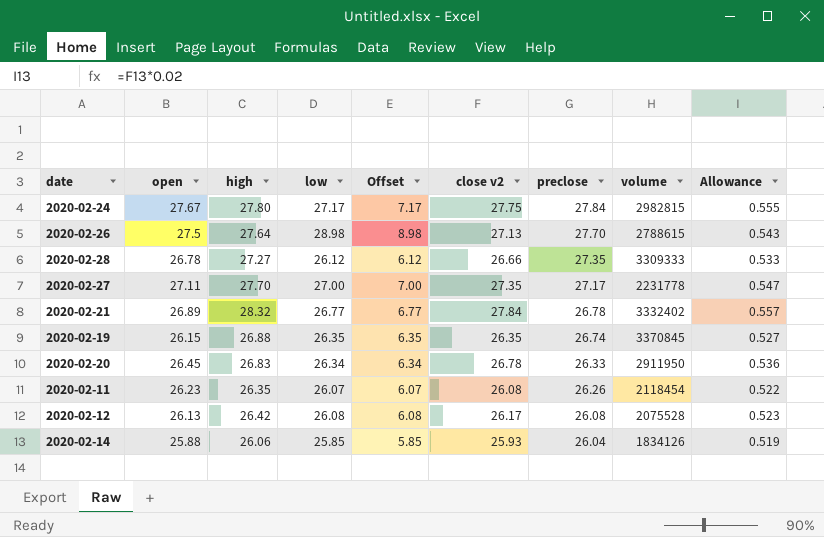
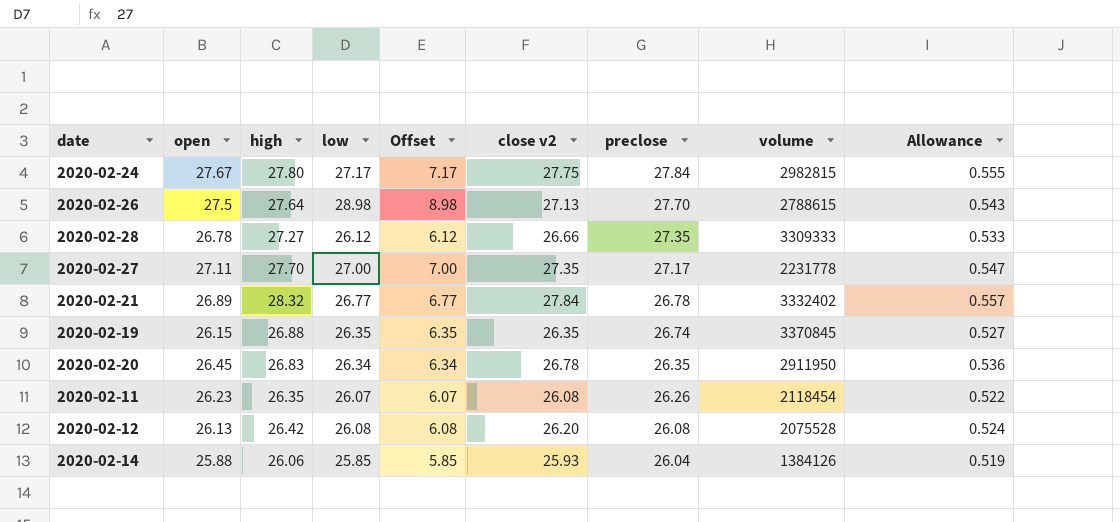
2020-02-20 | preclose: 26.33 -> 26.35
2020-02-12 | close v2: 26.17 -> 26.20
2020-02-12 | Allowance: 0.523 -> 0.524
2020-02-14 | volume: 1834126 -> 1384126

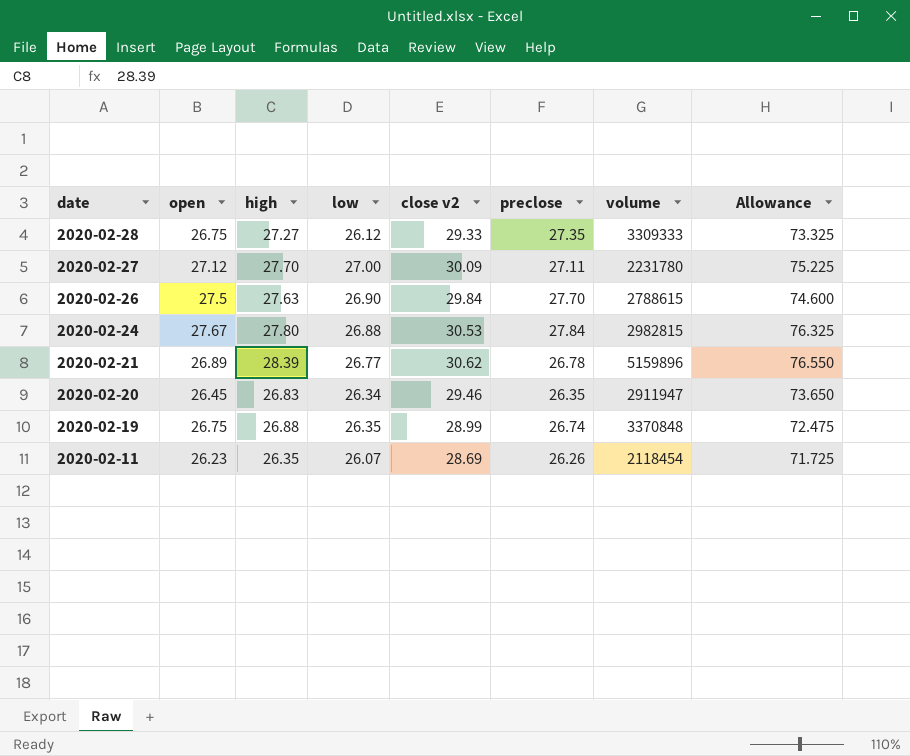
row order: preclose descending -> date descending
column Offset | formula: [low] - 20 -> none
column Allowance | formula: [close v2] * 0.02 -> [close v2] * 2.5
row 2020-02-12: 26.13 | 26.42 | 26.08 | 6.08 | 26.20 | 26.08 | 2075528 | 0.524 -> none
row 2020-02-14: 25.88 | 26.06 | 25.85 | 5.85 | 25.93 | 26.04 | 1384126 | 0.519 -> none
2020-02-28 | open: 26.78 -> 26.75
2020-02-28 | close v2: 26.66 -> 29.33
2020-02-27 | open: 27.11 -> 27.12
2020-02-27 | close v2: 27.35 -> 30.09
2020-02-27 | preclose: 27.17 -> 27.11
2020-02-27 | volume: 2231778 -> 2231780
2020-02-26 | high: 27.64 -> 27.63
2020-02-26 | low: 28.98 -> 26.90
2020-02-26 | close v2: 27.13 -> 29.84
2020-02-24 | low: 27.17 -> 26.88
2020-02-24 | close v2: 27.75 -> 30.53
2020-02-21 | high: 28.32 -> 28.39
2020-02-21 | close v2: 27.84 -> 30.62
2020-02-21 | volume: 3332402 -> 5159896
2020-02-20 | close v2: 26.78 -> 29.46
2020-02-20 | volume: 2911950 -> 2911947
2020-02-19 | open: 26.15 -> 26.75
2020-02-19 | close v2: 26.35 -> 28.99
2020-02-19 | volume: 3370845 -> 3370848
2020-02-11 | close v2: 26.08 -> 28.69

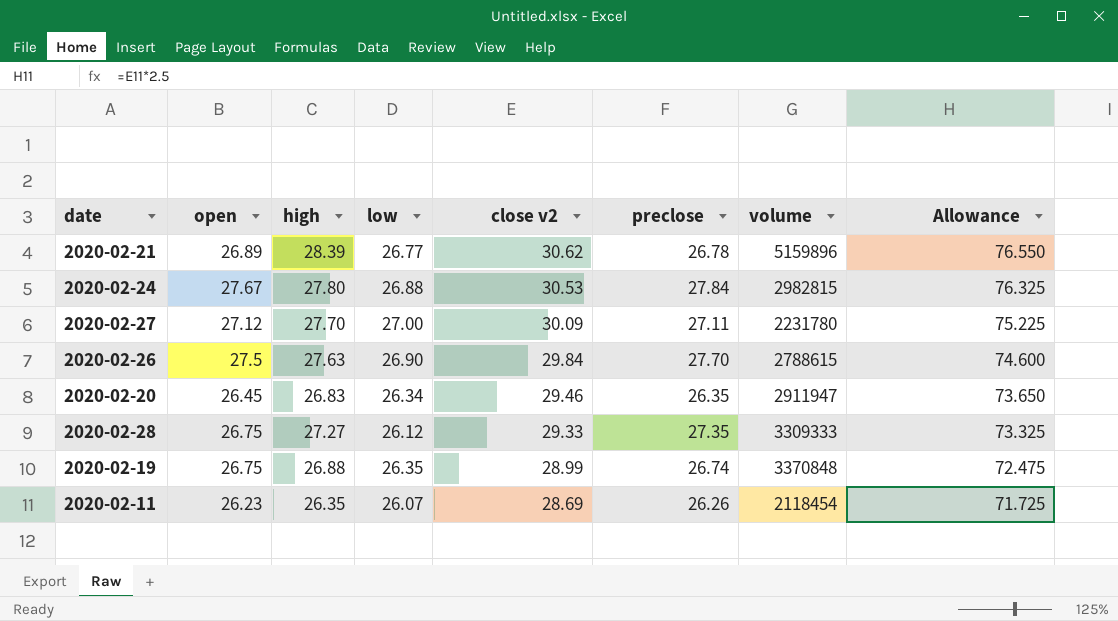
row order: date descending -> close v2 descending

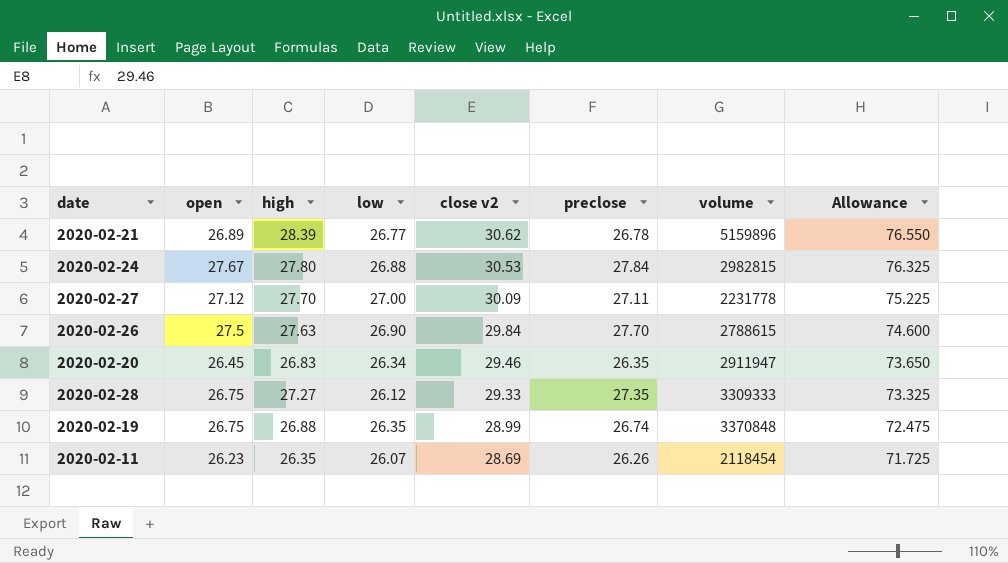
2020-02-27 | volume: 2231780 -> 2231778

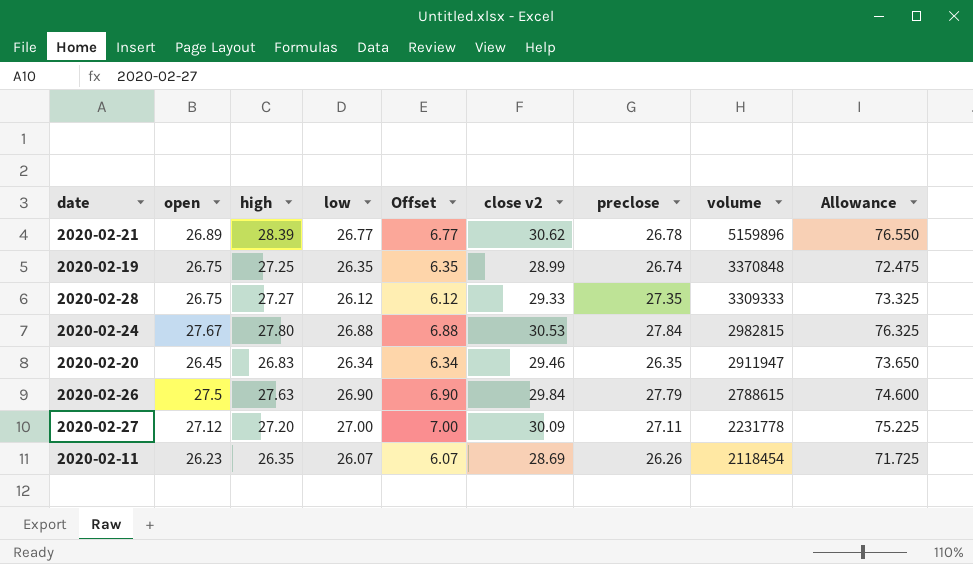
row order: close v2 descending -> volume descending
column Offset | formula: none -> [low] - 20
2020-02-19 | high: 26.88 -> 27.25
2020-02-26 | preclose: 27.70 -> 27.79
2020-02-27 | high: 27.70 -> 27.20

